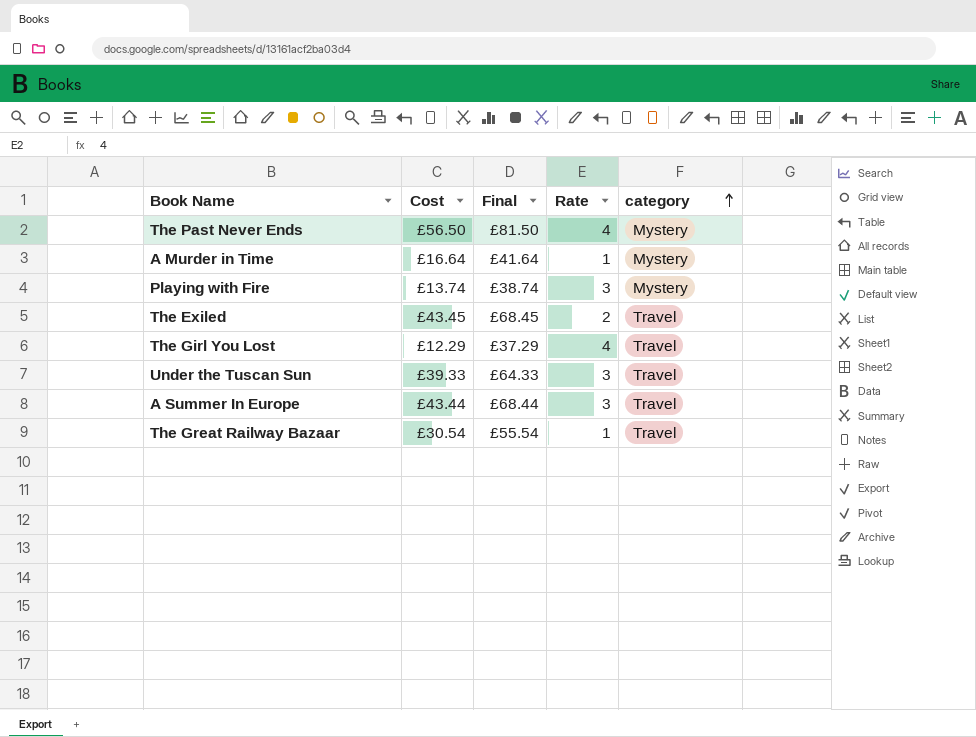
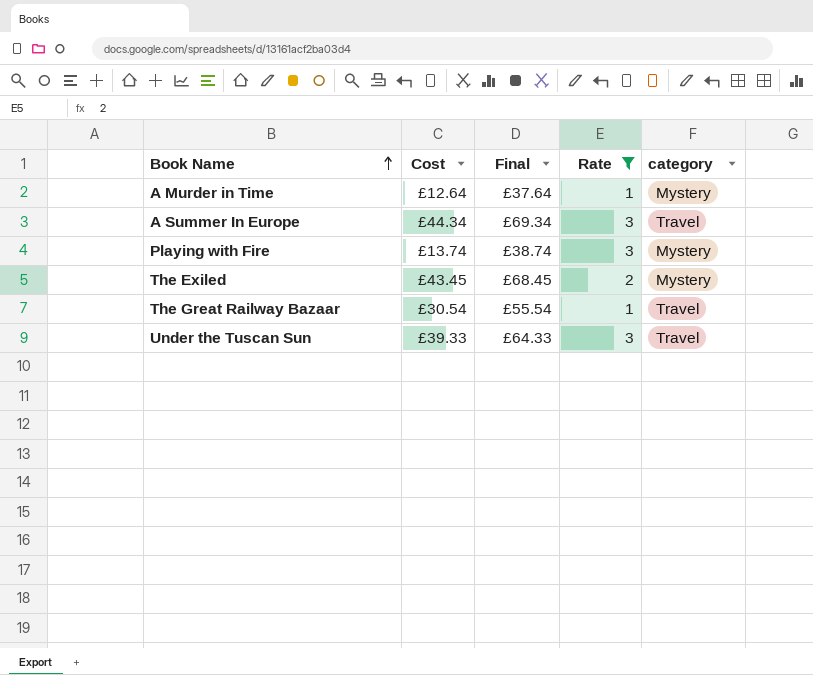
filter: none -> Rate != 4
row order: category ascending -> Book Name ascending
A Murder in Time | Cost: £16.64 -> £12.64
A Murder in Time | Final: £41.64 -> £37.64
A Summer In Europe | Cost: £43.44 -> £44.34
A Summer In Europe | Final: £68.44 -> £69.34
The Exiled | category: Travel -> Mystery

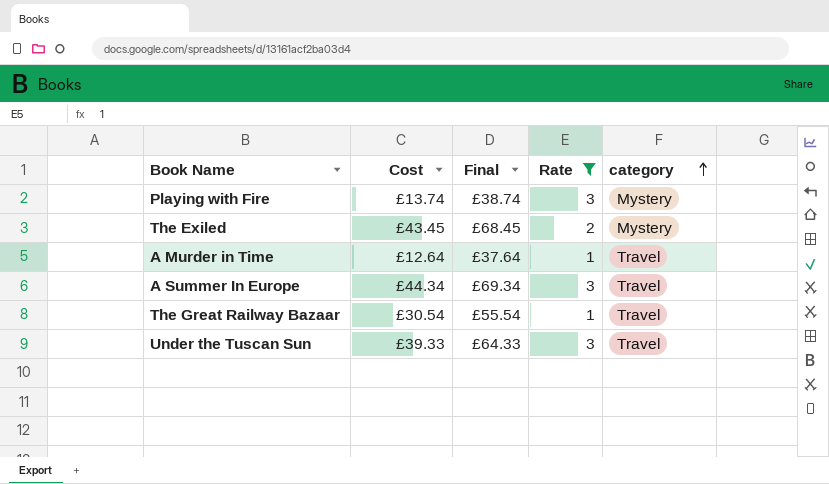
row order: Book Name ascending -> category ascending
A Murder in Time | category: Mystery -> Travel

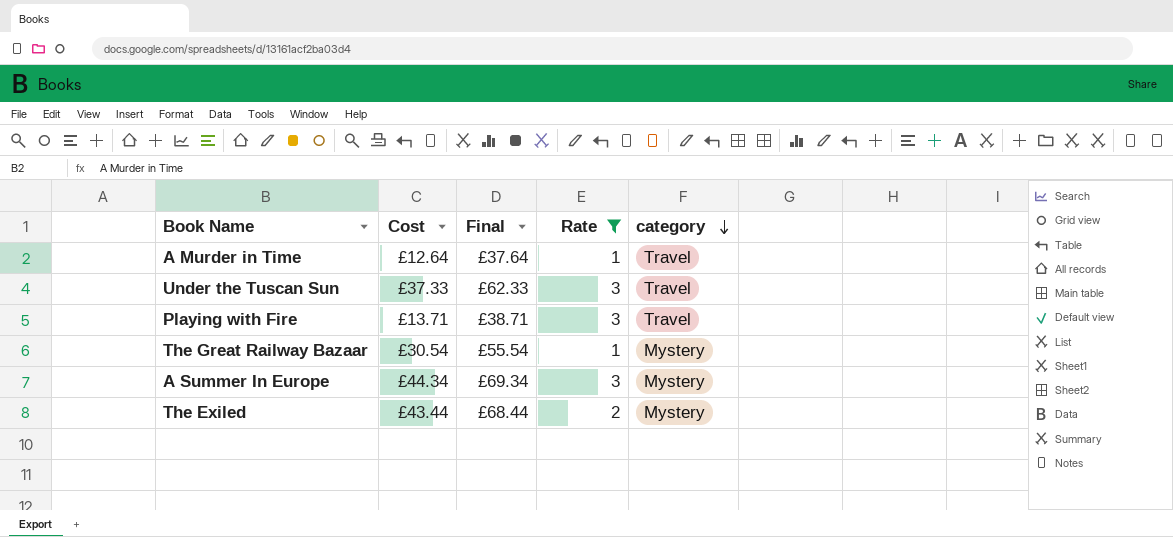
row order: category ascending -> category descending
Under the Tuscan Sun | Cost: £39.33 -> £37.33
Under the Tuscan Sun | Final: £64.33 -> £62.33
Playing with Fire | Cost: £13.74 -> £13.71
Playing with Fire | Final: £38.74 -> £38.71
Playing with Fire | category: Mystery -> Travel
The Great Railway Bazaar | category: Travel -> Mystery
A Summer In Europe | category: Travel -> Mystery
The Exiled | Cost: £43.45 -> £43.44
The Exiled | Final: £68.45 -> £68.44

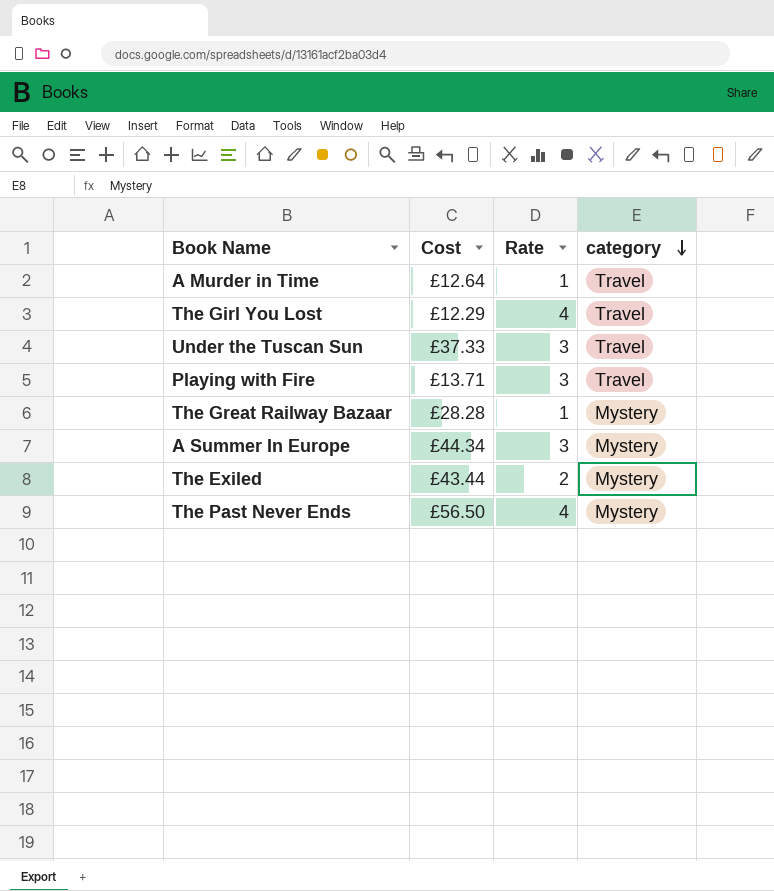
filter: Rate != 4 -> none
column Final | formula: [Cost] + 25 -> none
The Great Railway Bazaar | Cost: £30.54 -> £28.28

